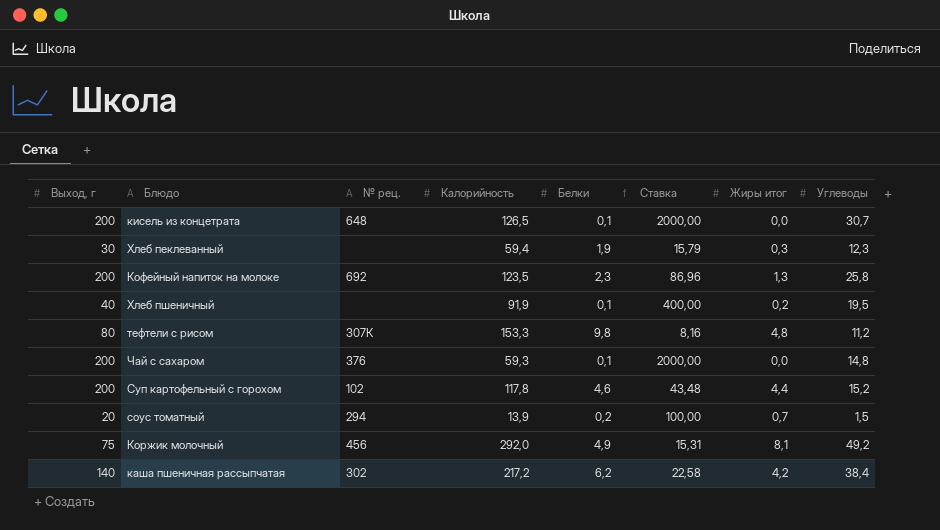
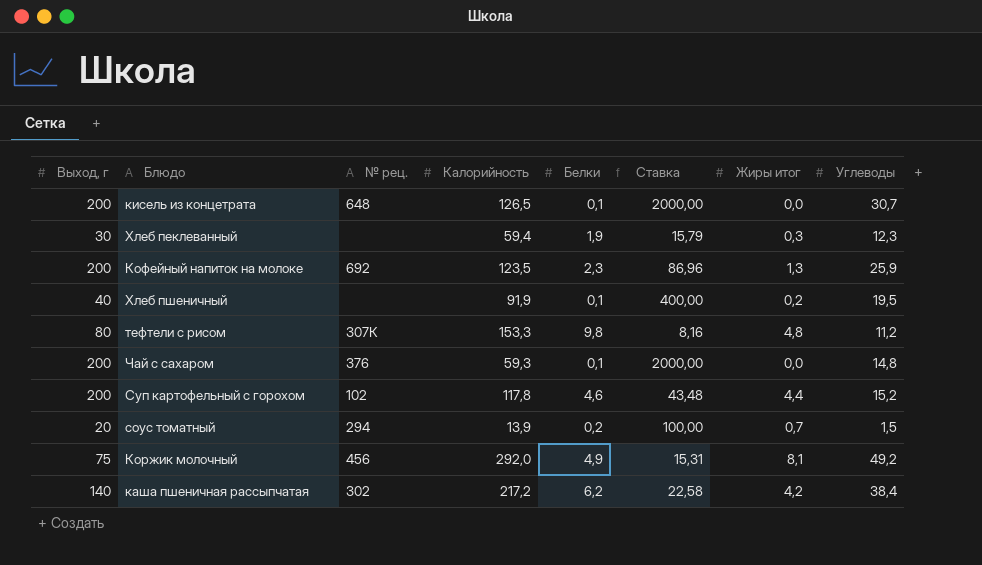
Кофейный напиток на молоке | Углеводы: 25,8 -> 25,9

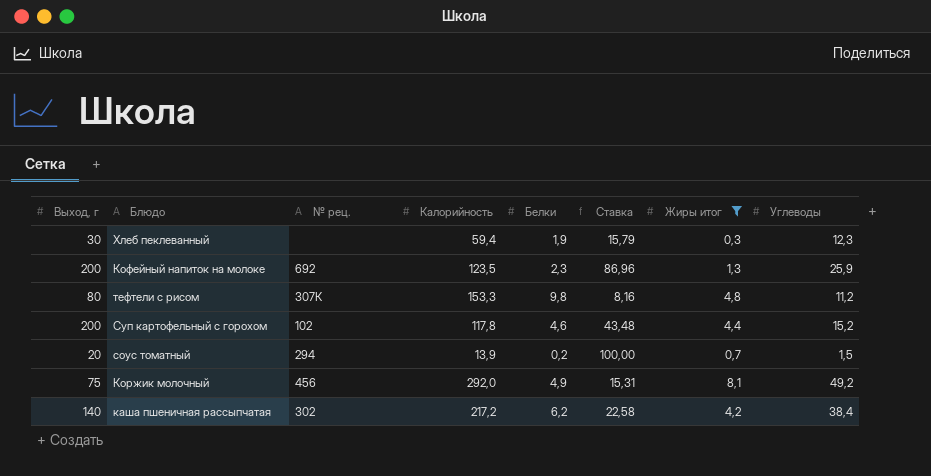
filter: none -> Жиры итог >= 0,3

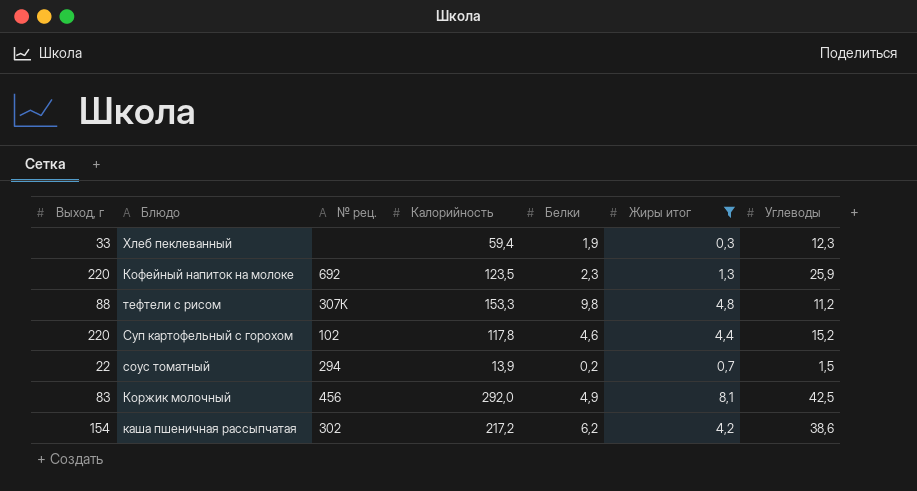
column Ставка | formula: [Выход, г] / [Белки] -> none
Хлеб пеклеванный | Выход, г: 30 -> 33
Кофейный напиток на молоке | Выход, г: 200 -> 220
тефтели с рисом | Выход, г: 80 -> 88
Суп картофельный с горохом | Выход, г: 200 -> 220
соус томатный | Выход, г: 20 -> 22
Коржик молочный | Выход, г: 75 -> 83
Коржик молочный | Углеводы: 49,2 -> 42,5
каша пшеничная рассыпчатая | Выход, г: 140 -> 154
каша пшеничная рассыпчатая | Углеводы: 38,4 -> 38,6

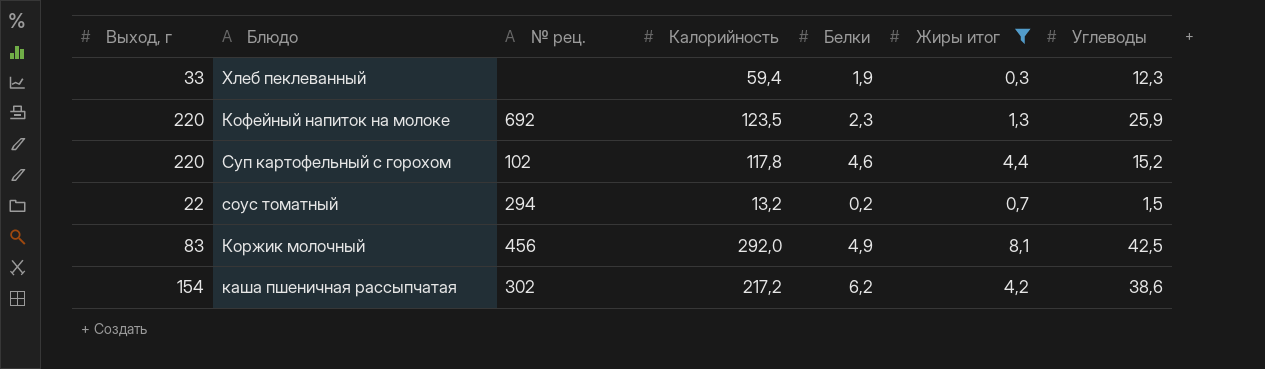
row тефтели с рисом: 88 | 307К | 153,3 | 9,8 | 4,8 | 11,2 -> none
соус томатный | Калорийность: 13,9 -> 13,2

